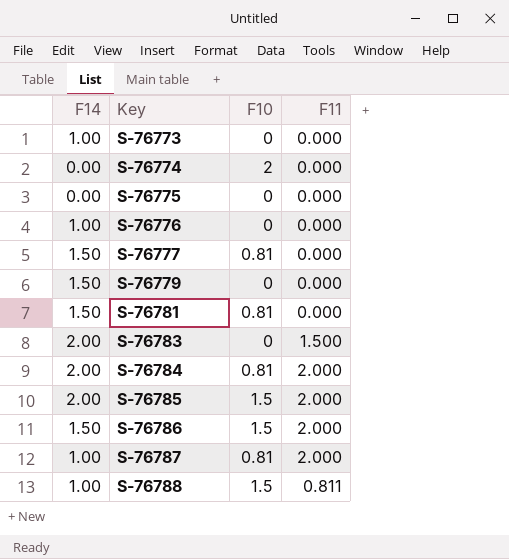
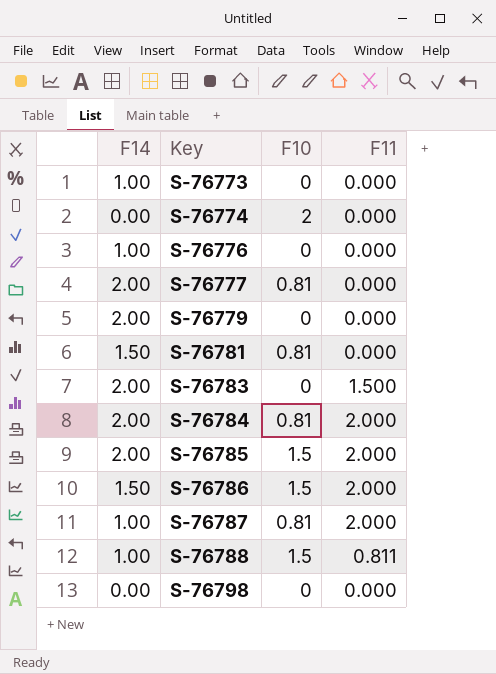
row S-76775: 0.00 | 0 | 0.000 -> none
S-76777 | F14: 1.50 -> 2.00
S-76779 | F14: 1.50 -> 2.00
row S-76798: none -> 0.00 | 0 | 0.000

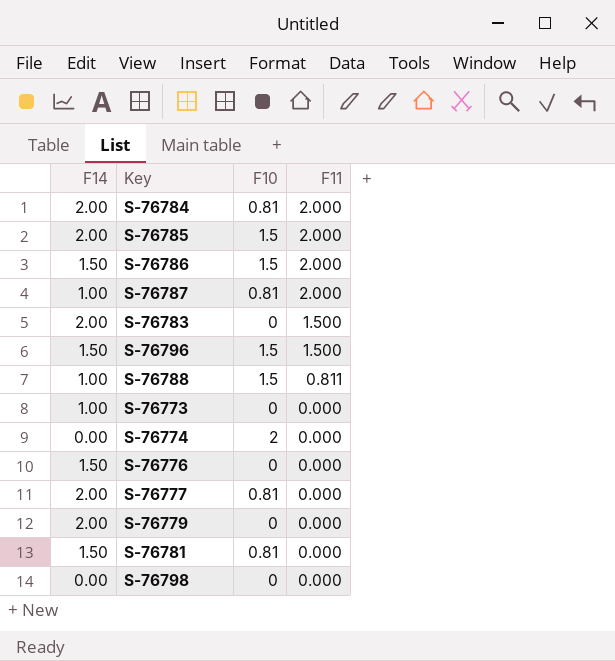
row order: Key ascending -> F11 descending
row S-76796: none -> 1.50 | 1.5 | 1.500
S-76776 | F14: 1.00 -> 1.50

